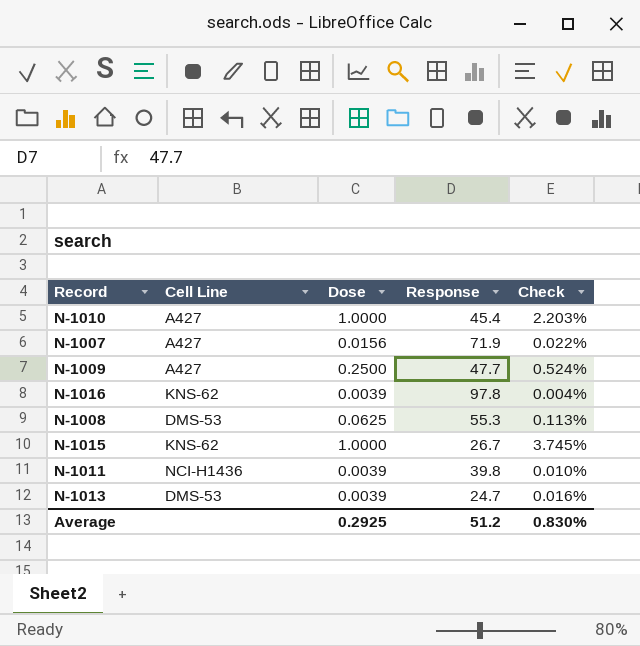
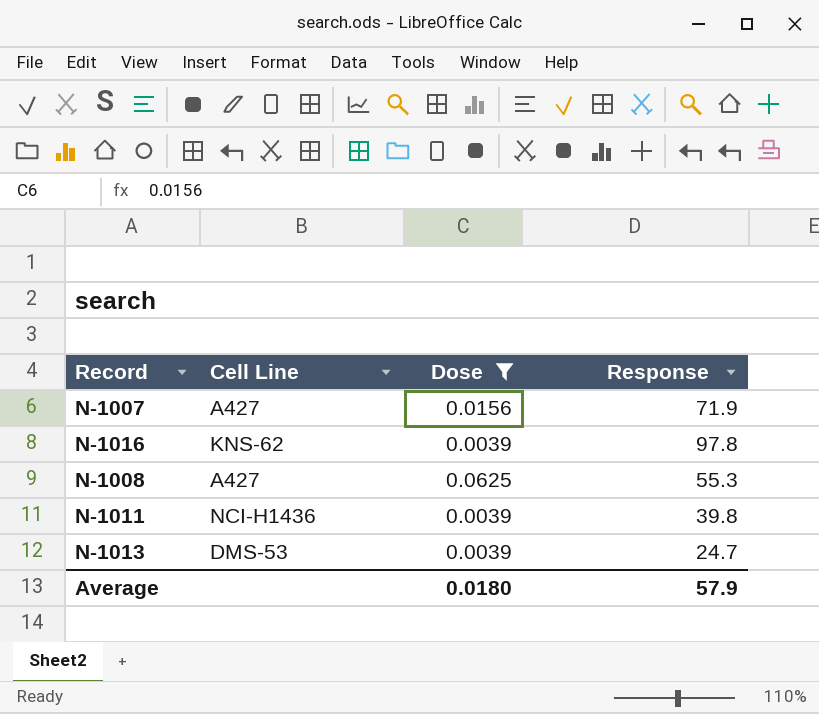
filter: none -> Dose <= 0.0625
column Check | formula: [Dose] / [Response] -> none
N-1008 | Cell Line: DMS-53 -> A427
Average | Dose: 0.2925 -> 0.0180
Average | Response: 51.2 -> 57.9

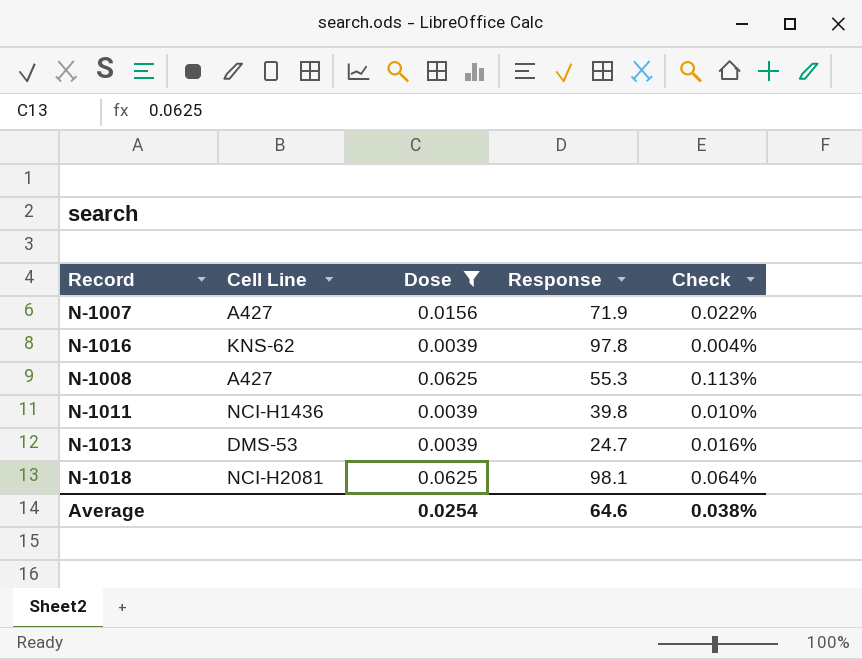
column Check | formula: none -> [Dose] / [Response]
row N-1018: none -> NCI-H2081 | 0.0625 | 98.1 | 0.064%
Average | Dose: 0.0180 -> 0.0254
Average | Response: 57.9 -> 64.6

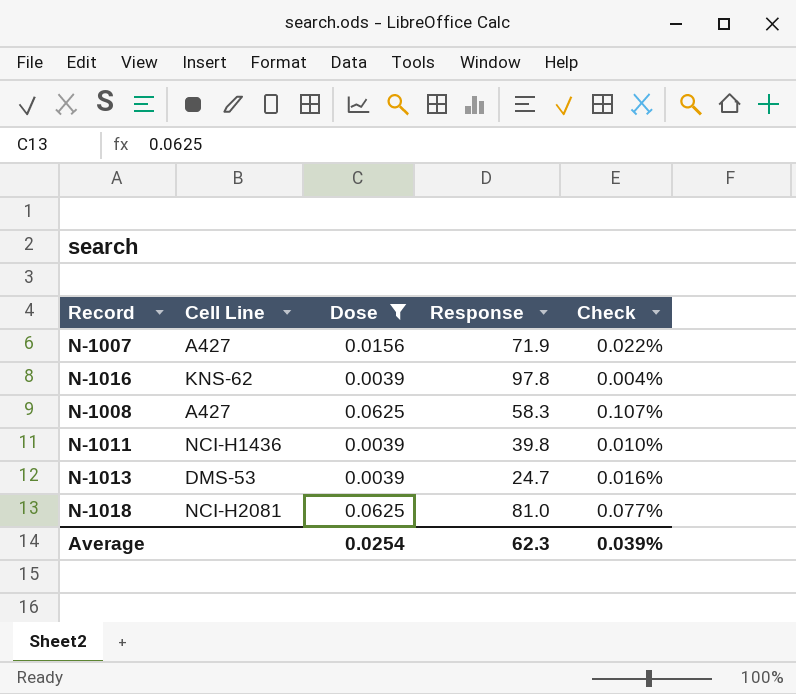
N-1008 | Response: 55.3 -> 58.3
N-1008 | Check: 0.113% -> 0.107%
N-1018 | Response: 98.1 -> 81.0
N-1018 | Check: 0.064% -> 0.077%
Average | Response: 64.6 -> 62.3
Average | Check: 0.038% -> 0.039%

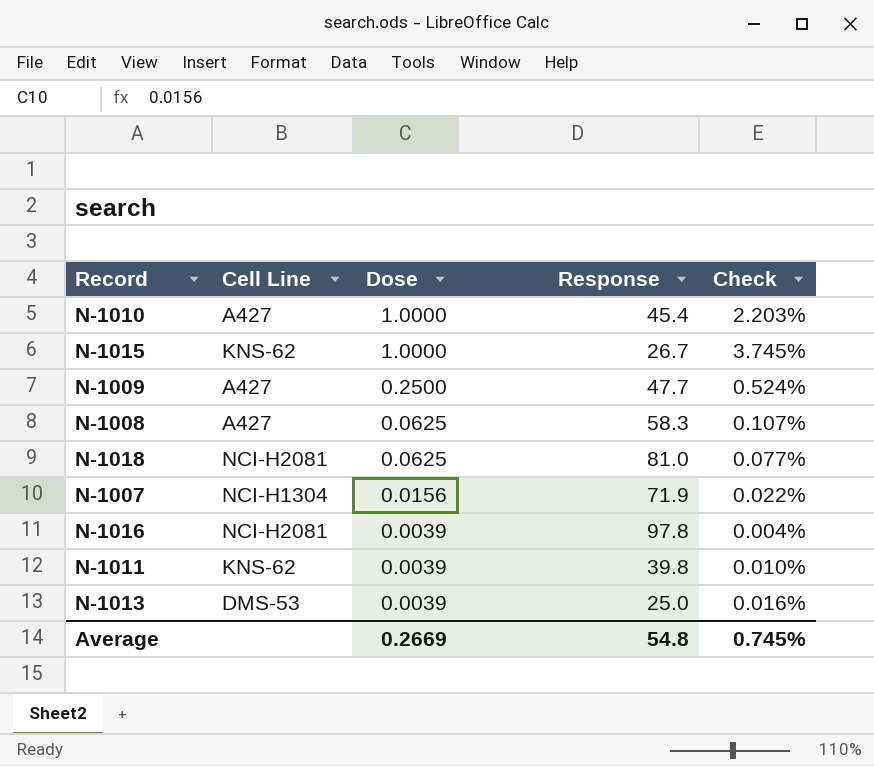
filter: Dose <= 0.0625 -> none
row order: none -> Dose descending
N-1007 | Cell Line: A427 -> NCI-H1304
N-1016 | Cell Line: KNS-62 -> NCI-H2081
N-1011 | Cell Line: NCI-H1436 -> KNS-62
N-1013 | Response: 24.7 -> 25.0
Average | Dose: 0.0254 -> 0.2669
Average | Response: 62.3 -> 54.8
Average | Check: 0.039% -> 0.745%

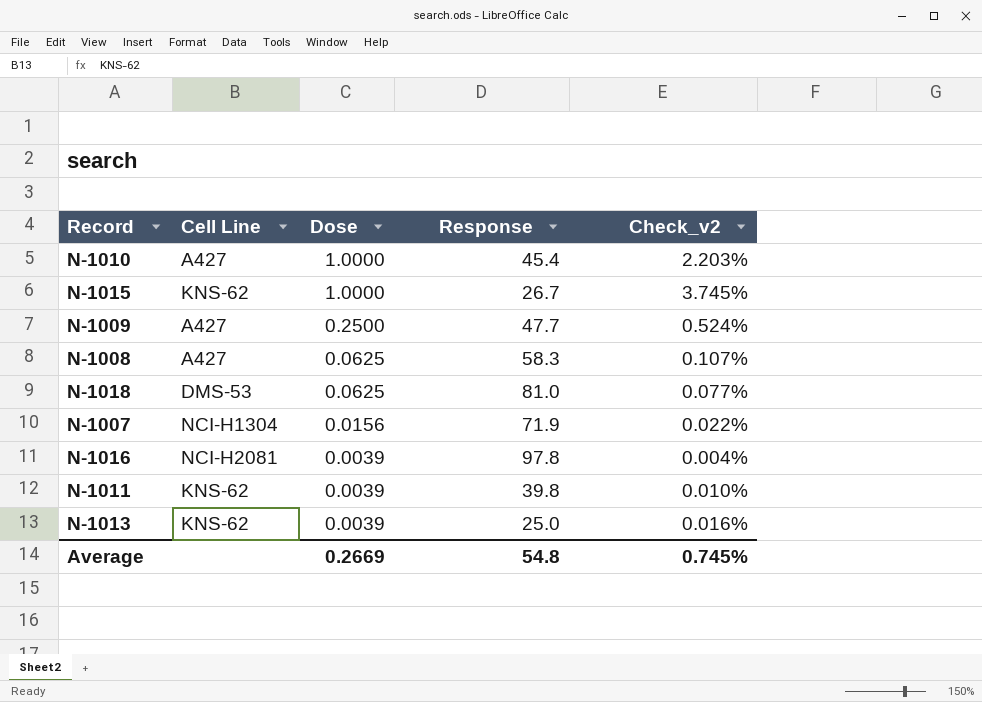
column name: Check -> Check_v2
N-1018 | Cell Line: NCI-H2081 -> DMS-53
N-1013 | Cell Line: DMS-53 -> KNS-62

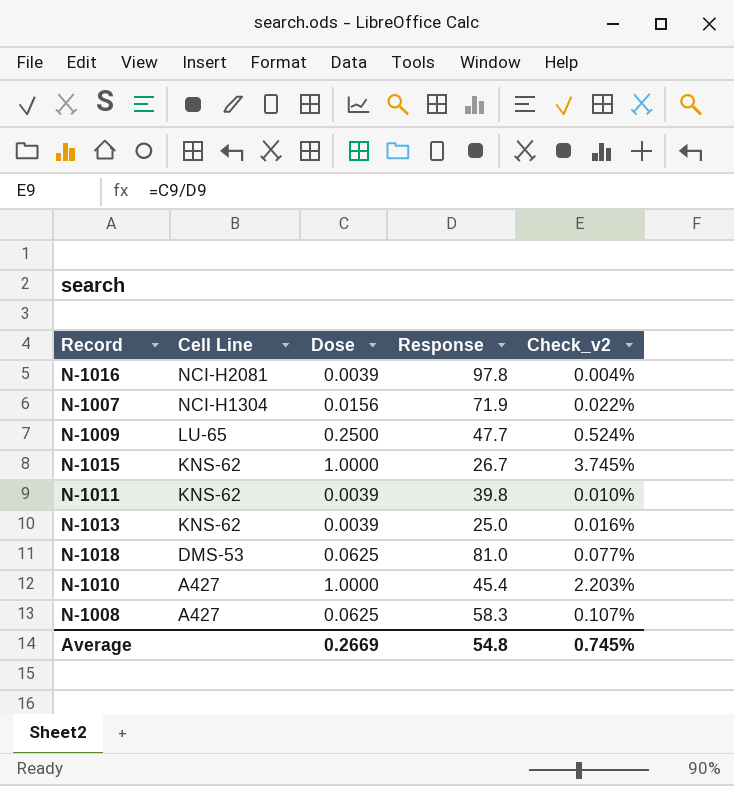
row order: Dose descending -> Cell Line descending
N-1009 | Cell Line: A427 -> LU-65

